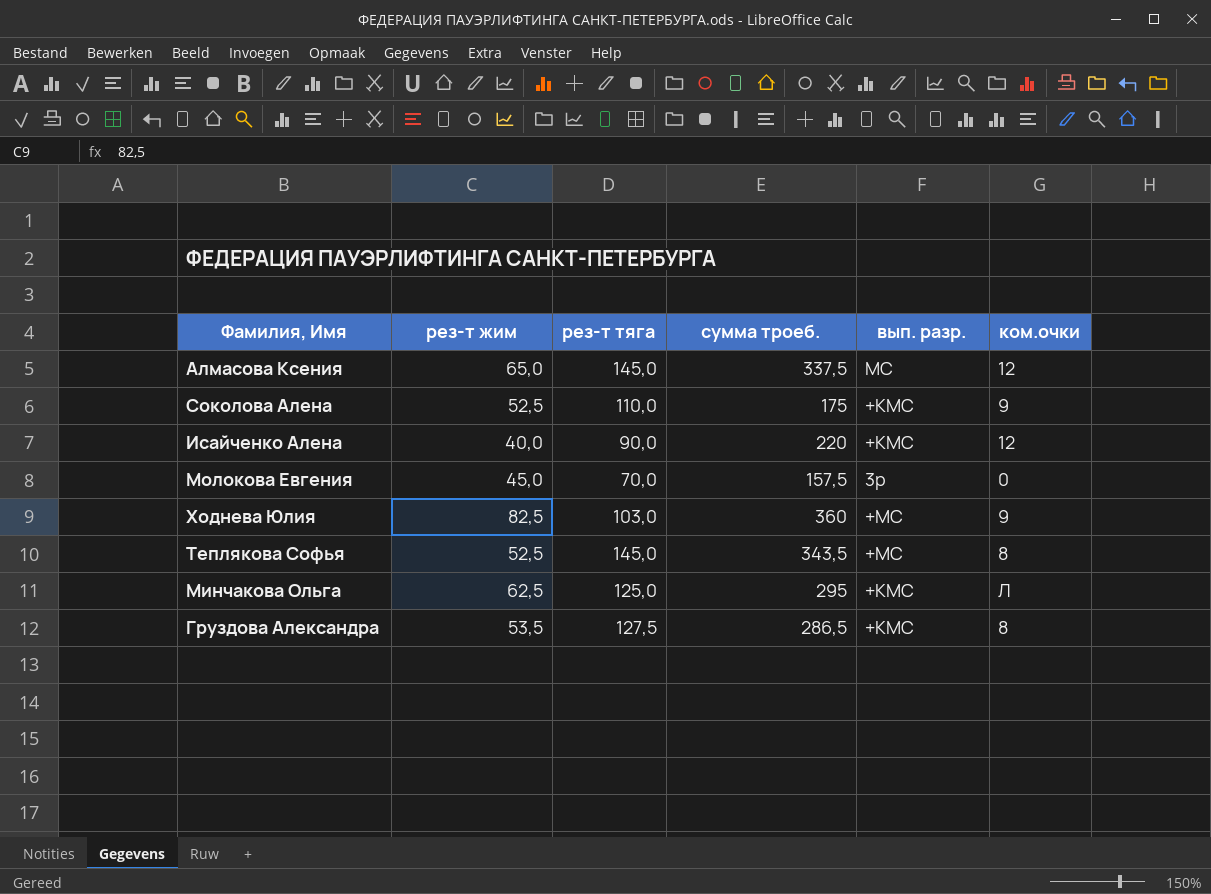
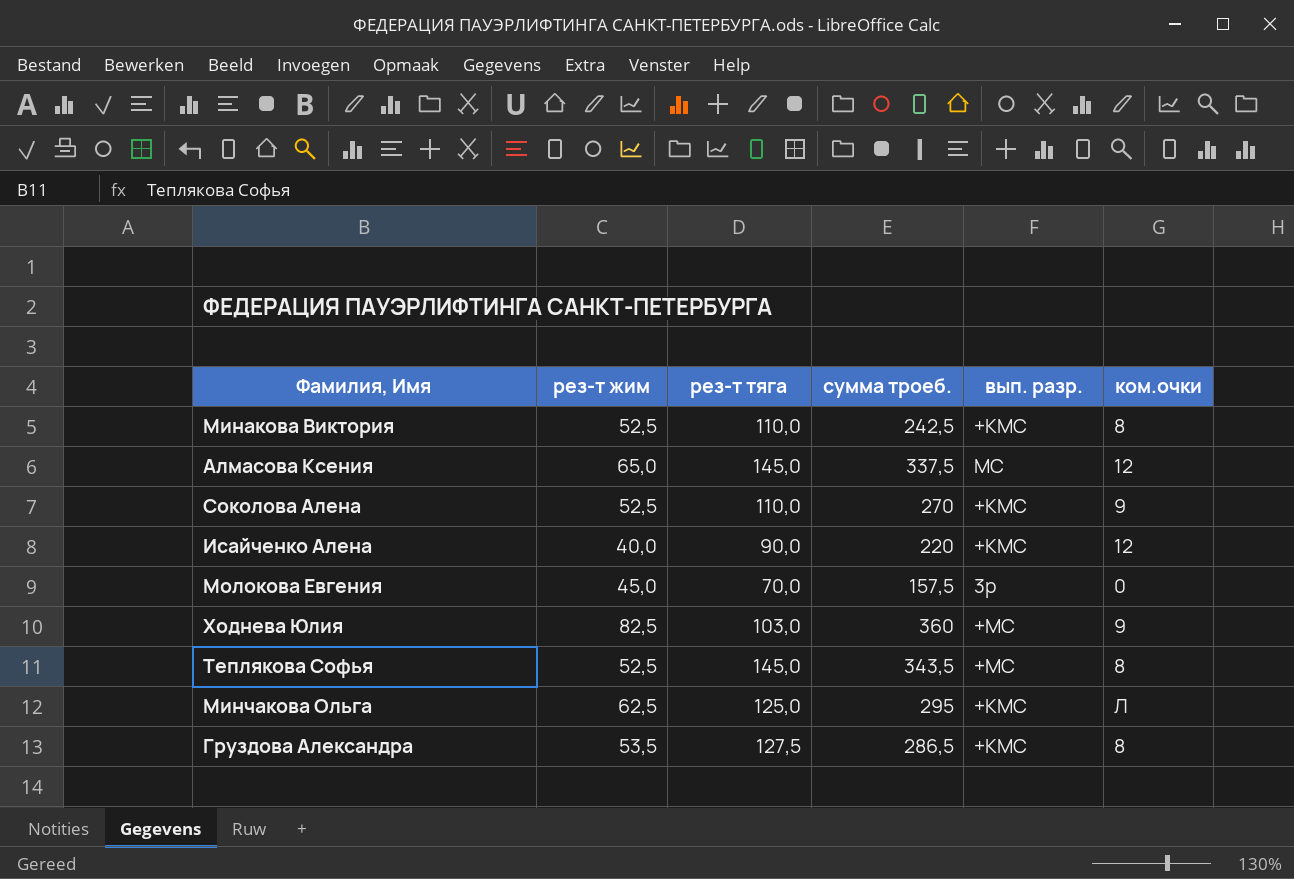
row Минакова Виктория: none -> 52,5 | 110,0 | 242,5 | +КМС | 8
Соколова Алена | сумма троеб.: 175 -> 270

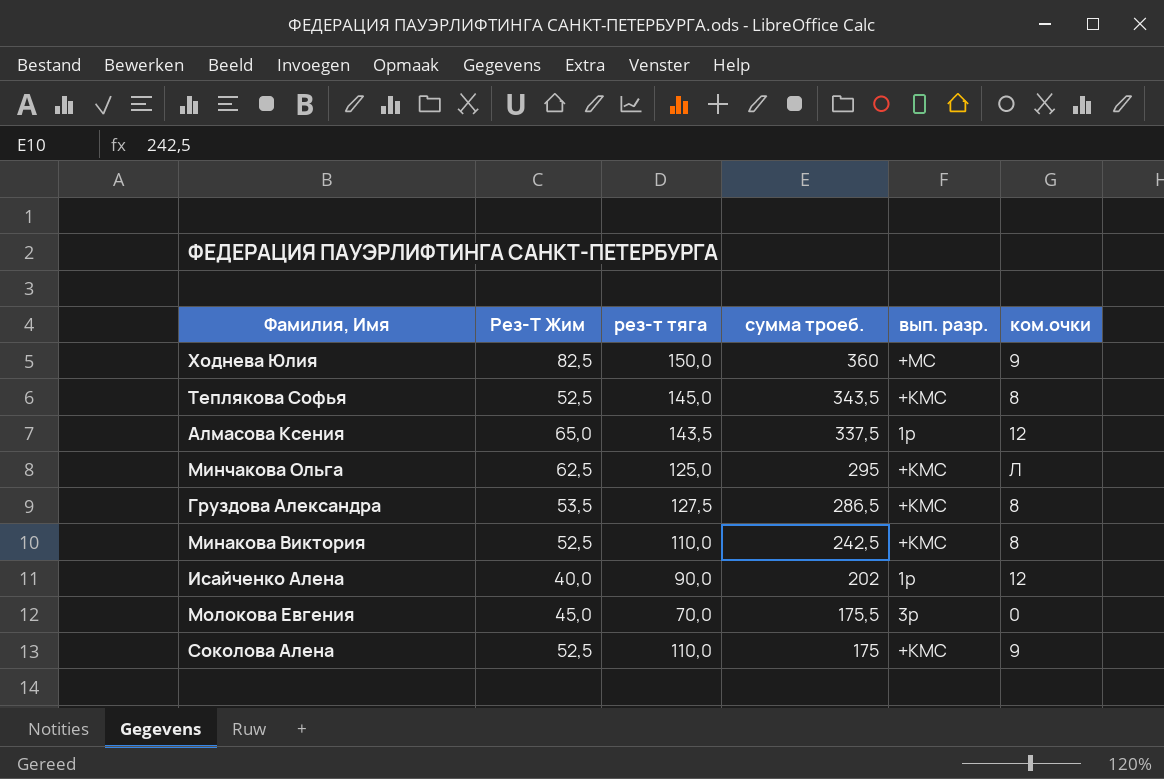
row order: none -> сумма троеб. descending
column name: рез-т жим -> Рез-Т Жим
Ходнева Юлия | рез-т тяга: 103,0 -> 150,0
Теплякова Софья | вып. разр.: +МС -> +КМС
Алмасова Ксения | рез-т тяга: 145,0 -> 143,5
Алмасова Ксения | вып. разр.: МС -> 1р
Исайченко Алена | сумма троеб.: 220 -> 202
Исайченко Алена | вып. разр.: +КМС -> 1р
Молокова Евгения | сумма троеб.: 157,5 -> 175,5
Соколова Алена | сумма троеб.: 270 -> 175

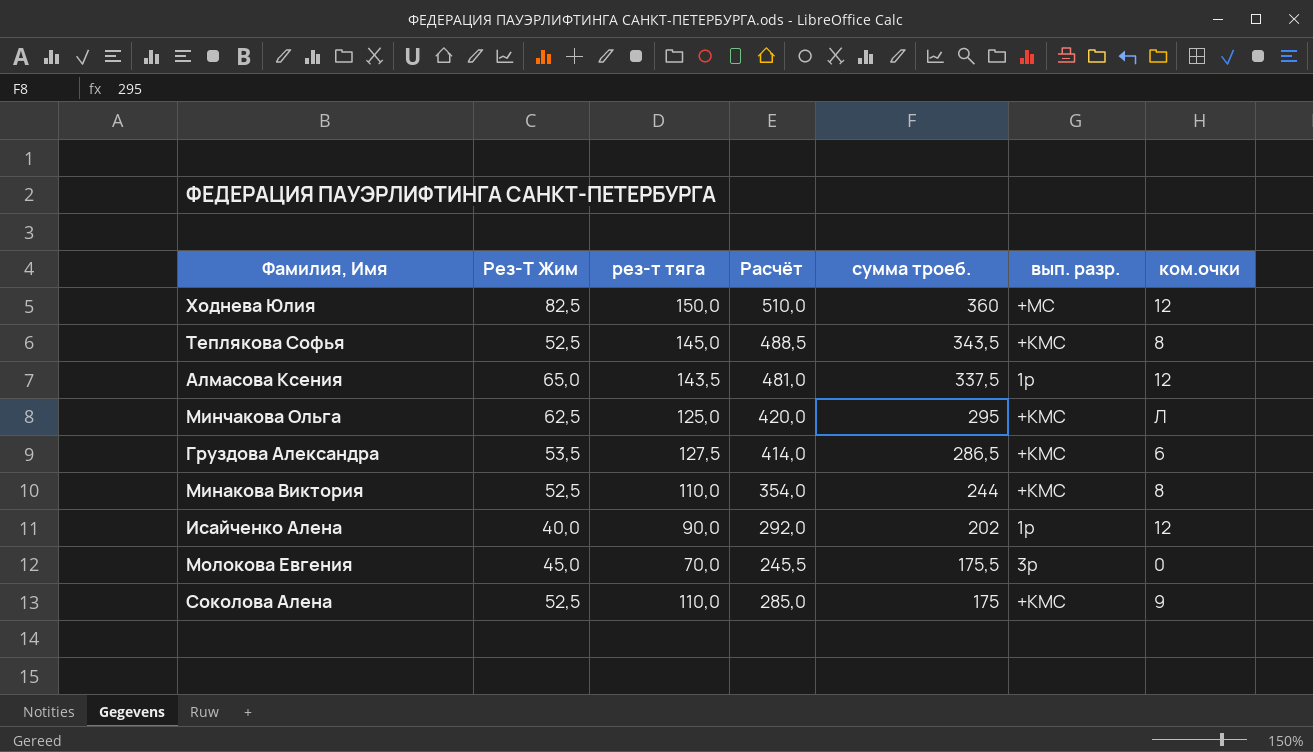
column Расчёт | formula: none -> [рез-т тяга] + [сумма троеб.]
Ходнева Юлия | ком.очки: 9 -> 12
Груздова Александра | ком.очки: 8 -> 6
Минакова Виктория | сумма троеб.: 242,5 -> 244

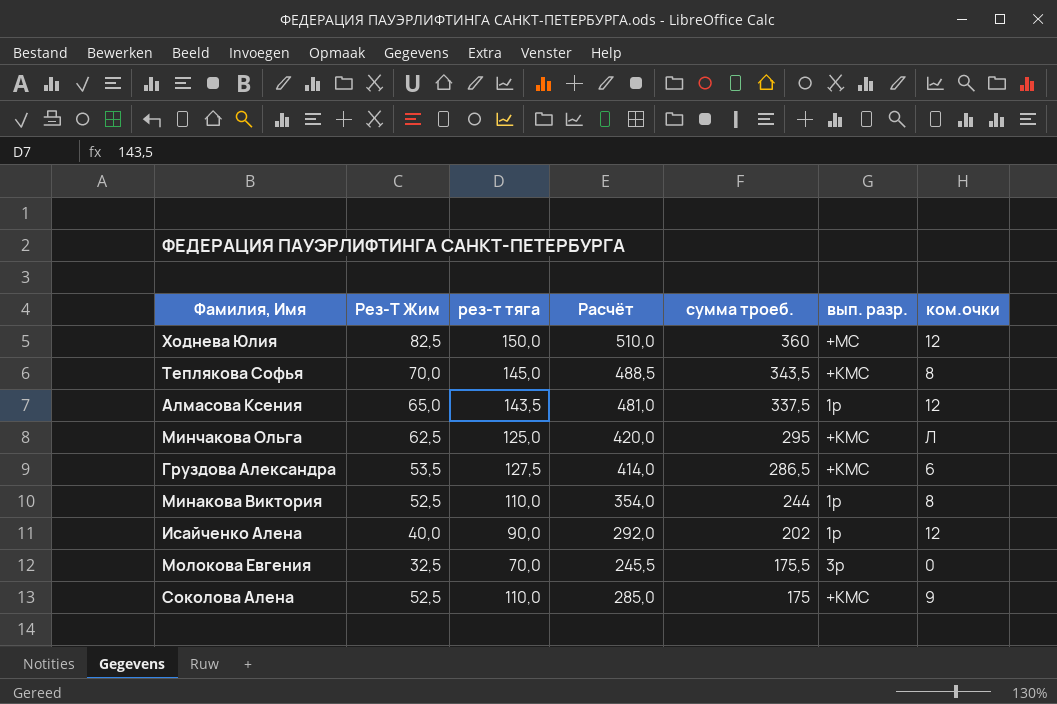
Теплякова Софья | Рез-Т Жим: 52,5 -> 70,0
Минакова Виктория | вып. разр.: +КМС -> 1р
Молокова Евгения | Рез-Т Жим: 45,0 -> 32,5

